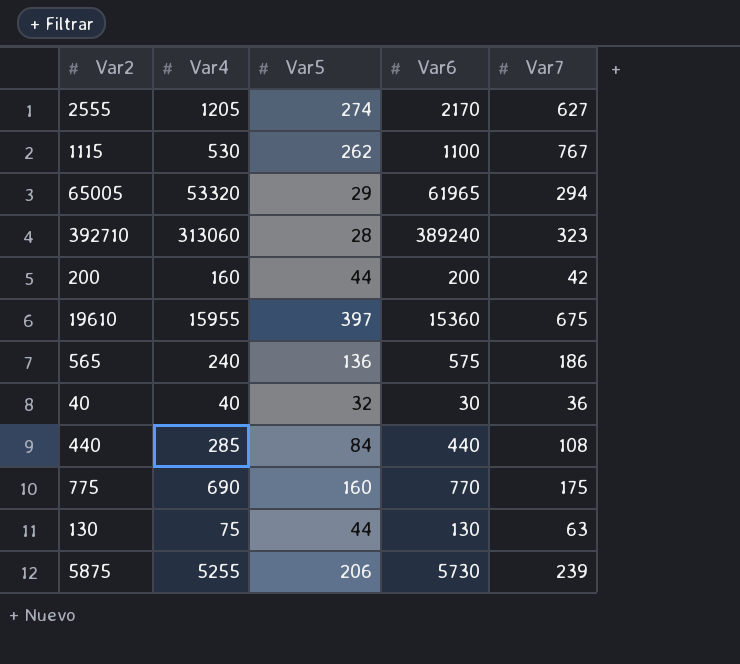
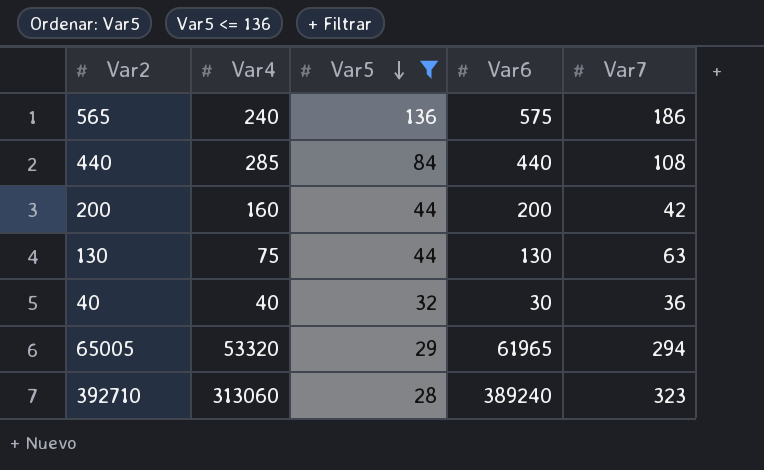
filter: none -> Var5 <= 136
row order: none -> Var5 descending

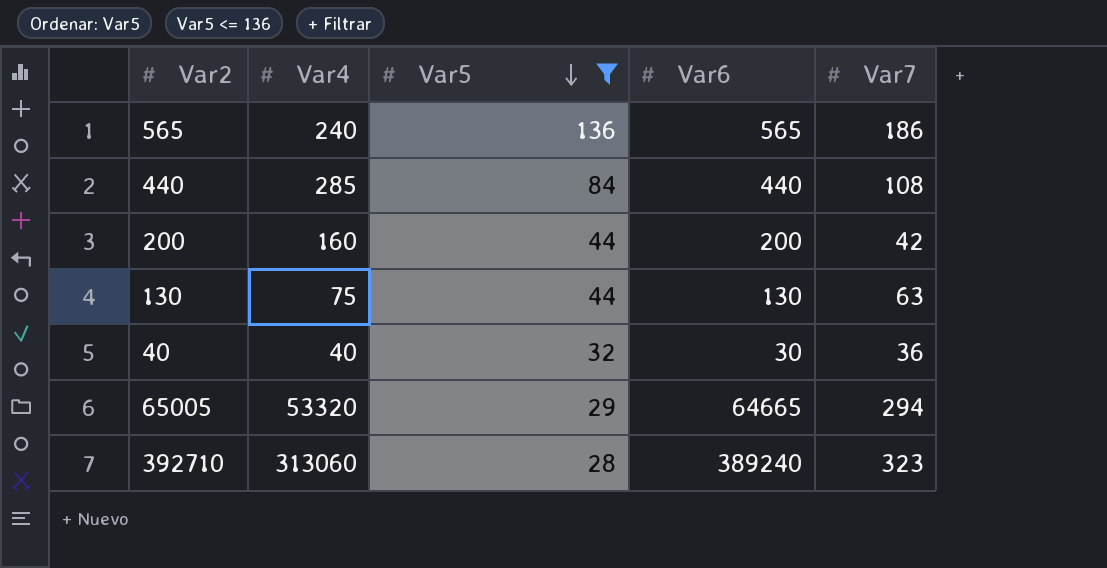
565 | Var6: 575 -> 565
65005 | Var6: 61965 -> 64665

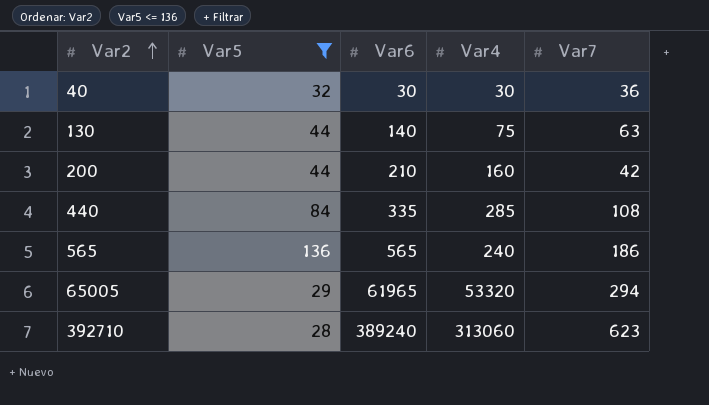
row order: Var5 descending -> Var2 ascending
column Var4 | position: 2 -> 4
40 | Var4: 40 -> 30
130 | Var6: 130 -> 140
200 | Var6: 200 -> 210
440 | Var6: 440 -> 335
65005 | Var6: 64665 -> 61965
392710 | Var7: 323 -> 623

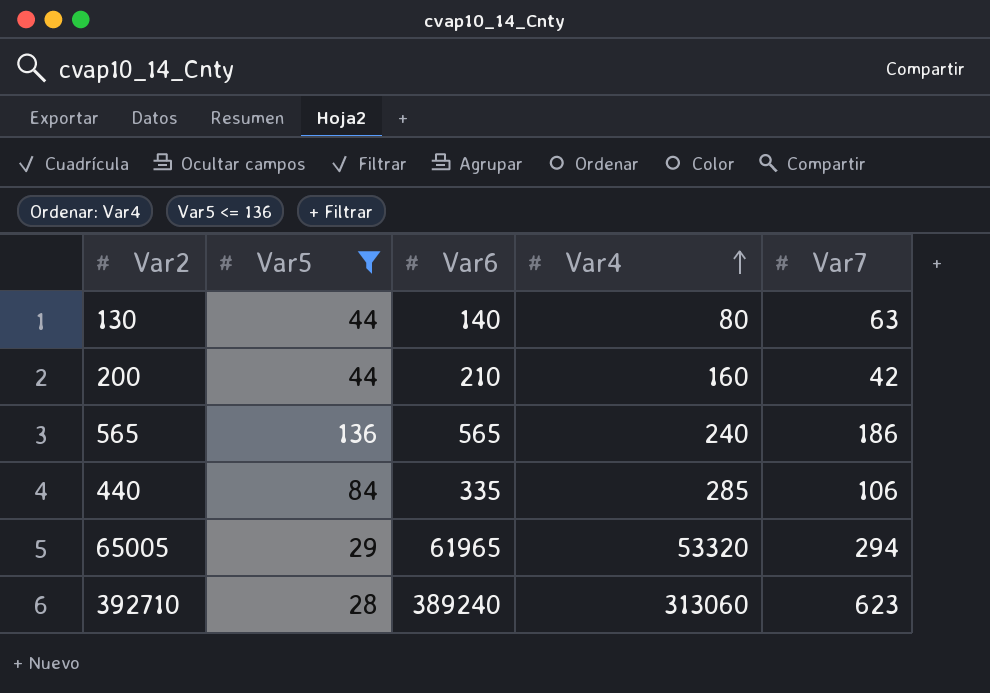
row order: Var2 ascending -> Var4 ascending
row 40: 32 | 30 | 30 | 36 -> none
130 | Var4: 75 -> 80
440 | Var7: 108 -> 106

